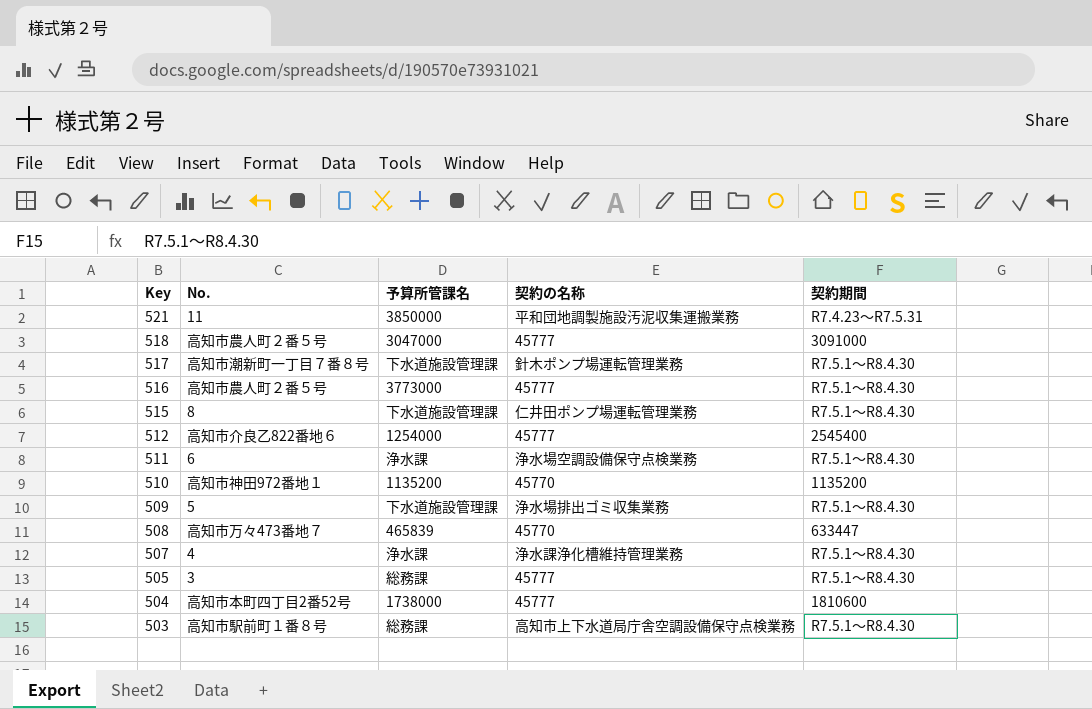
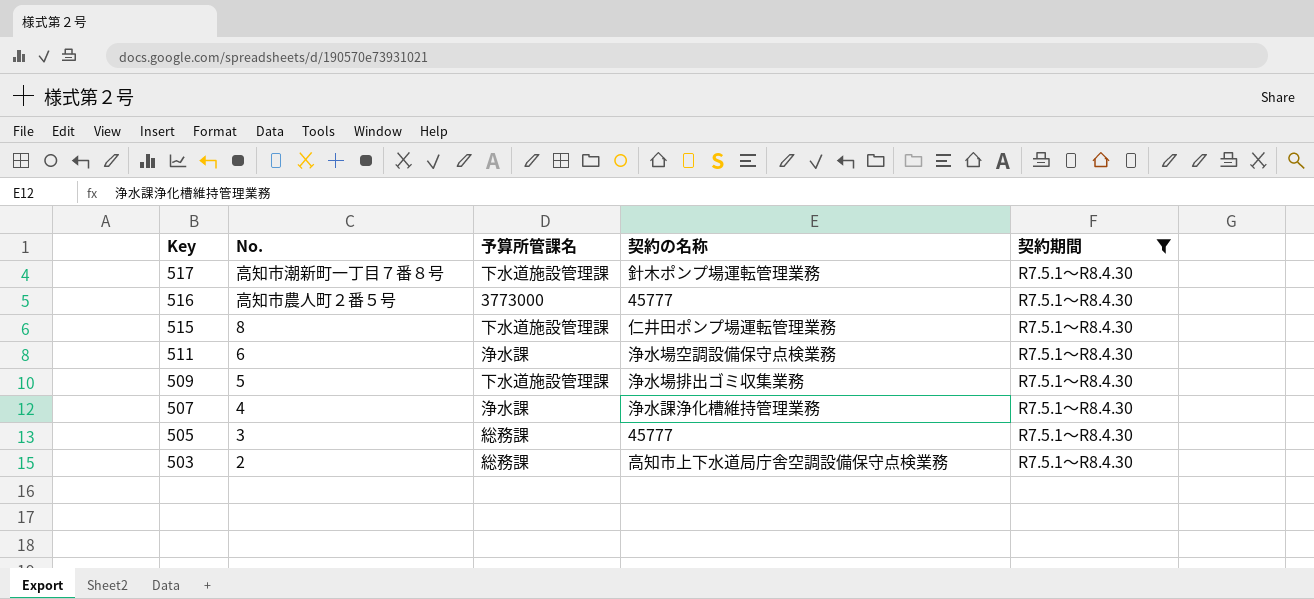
filter: none -> 契約期間 = R7.5.1～R8.4.30
503 | No.: 高知市駅前町１番８号 -> 2

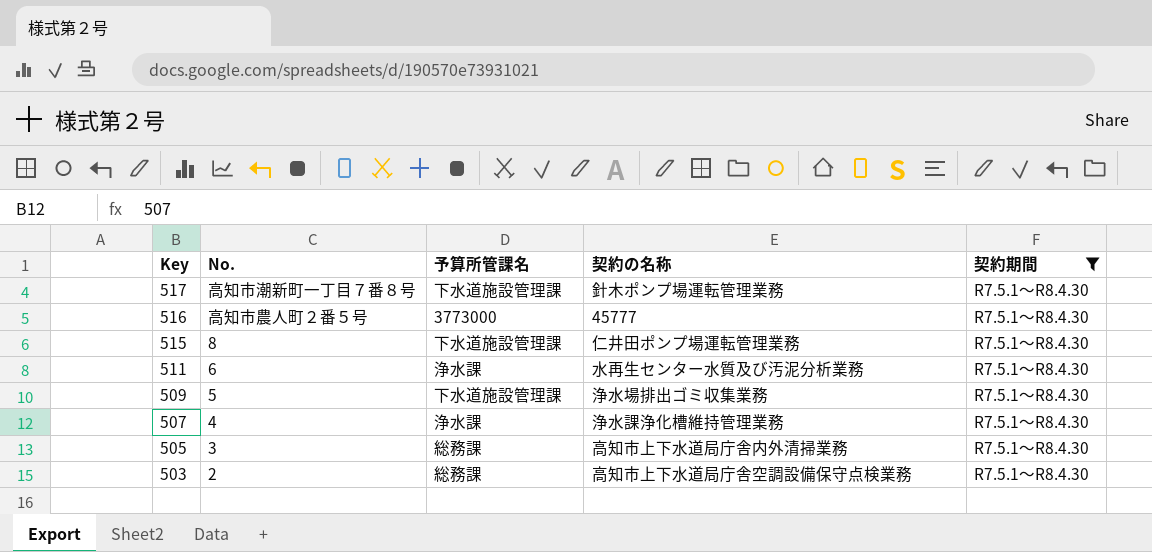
511 | 契約の名称: 浄水場空調設備保守点検業務 -> 水再生センター水質及び汚泥分析業務
505 | 契約の名称: 45777 -> 高知市上下水道局庁舎内外清掃業務

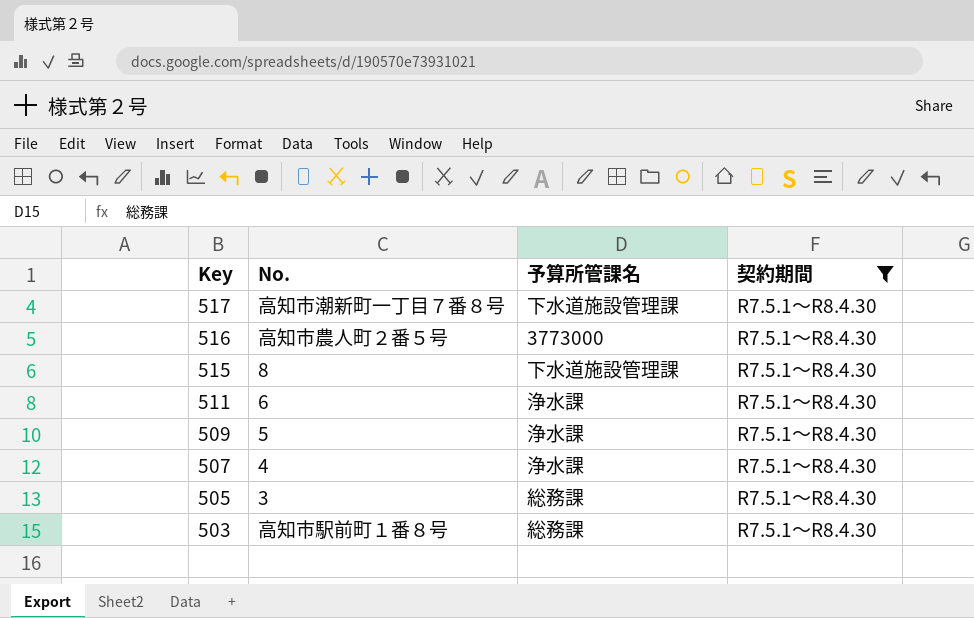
column 契約の名称 | position: 4 -> none
509 | 予算所管課名: 下水道施設管理課 -> 浄水課
503 | No.: 2 -> 高知市駅前町１番８号

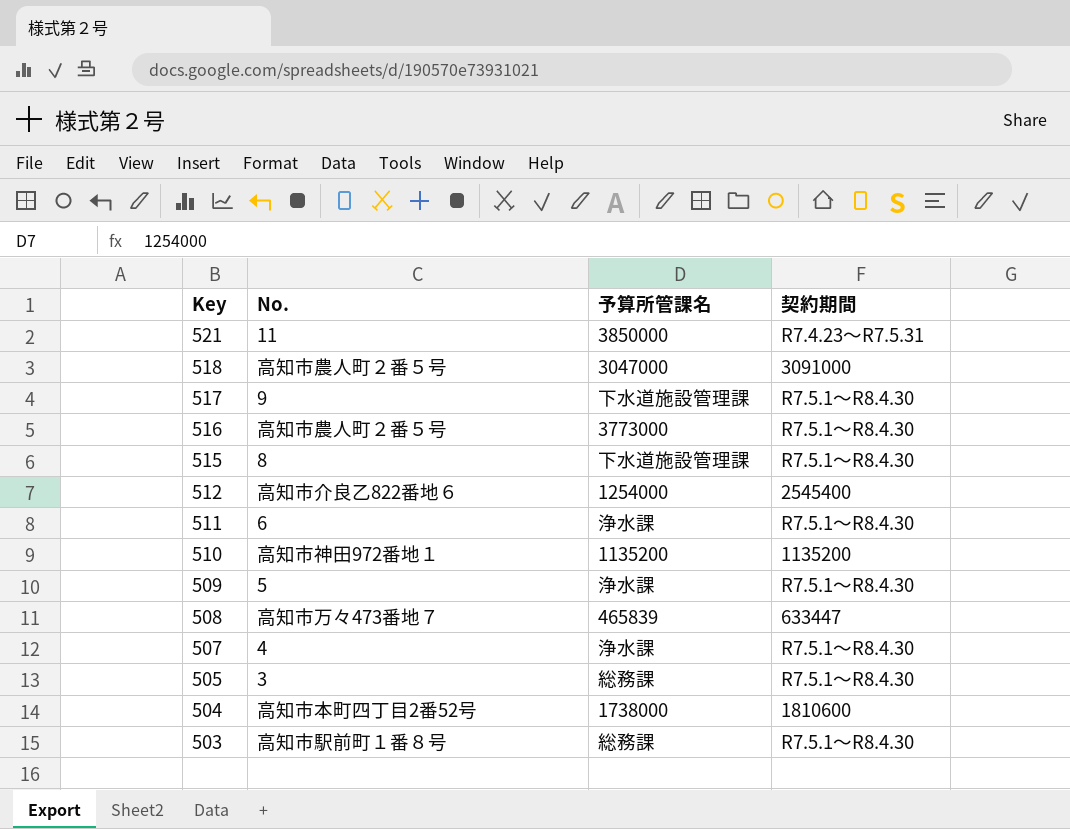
filter: 契約期間 = R7.5.1～R8.4.30 -> none
517 | No.: 高知市潮新町一丁目７番８号 -> 9

